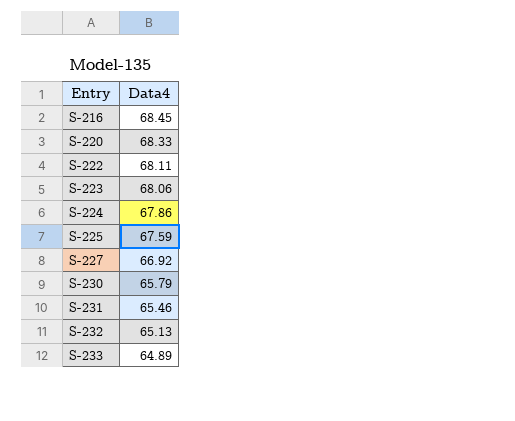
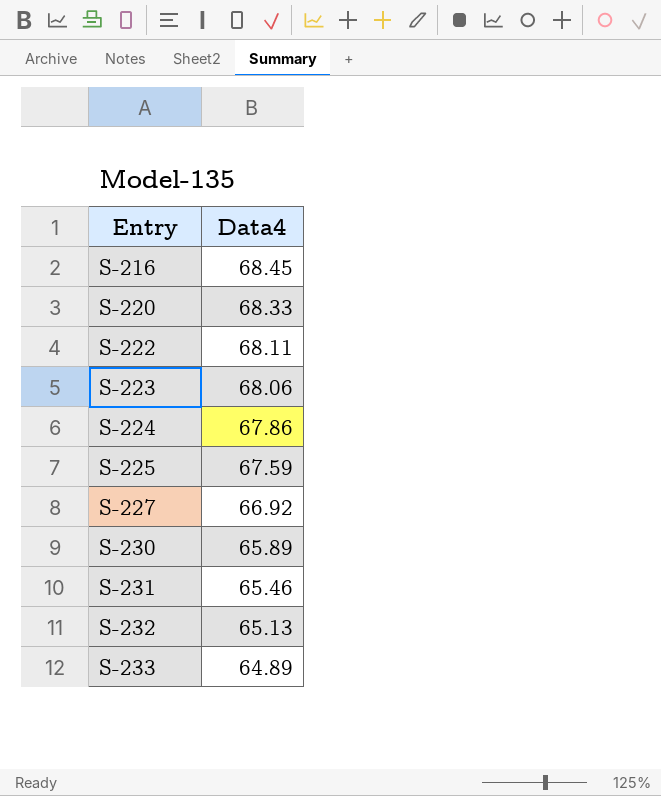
S-230 | Data4: 65.79 -> 65.89

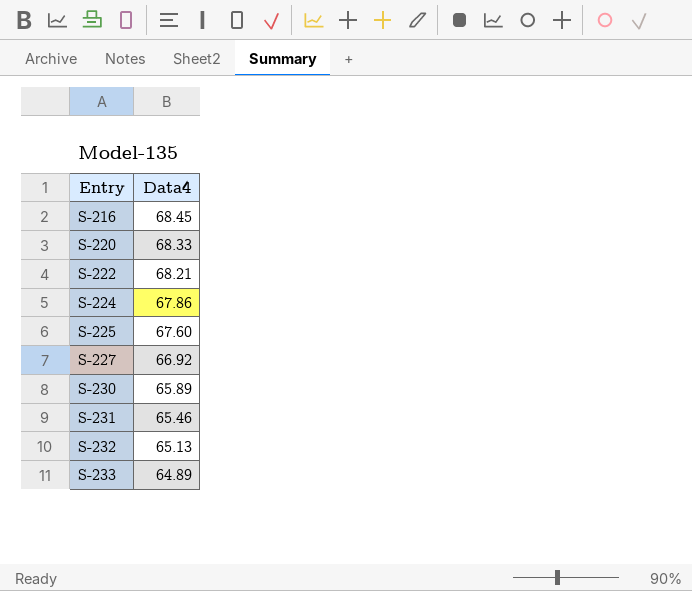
row S-223: 68.06 -> none
S-222 | Data4: 68.11 -> 68.21
S-225 | Data4: 67.59 -> 67.60

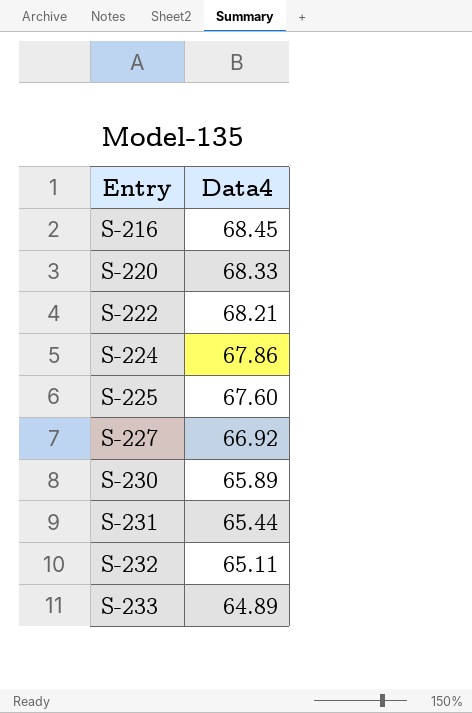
S-231 | Data4: 65.46 -> 65.44
S-232 | Data4: 65.13 -> 65.11

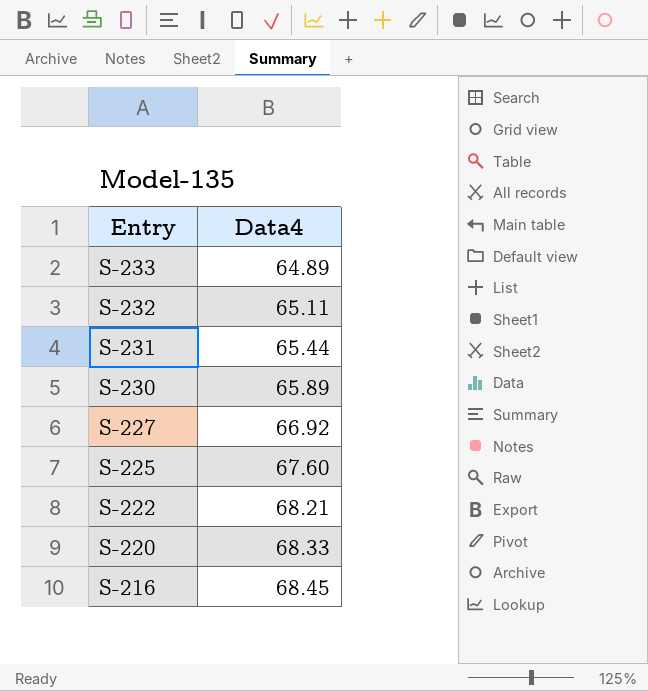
row order: Entry ascending -> Entry descending
row S-224: 67.86 -> none

